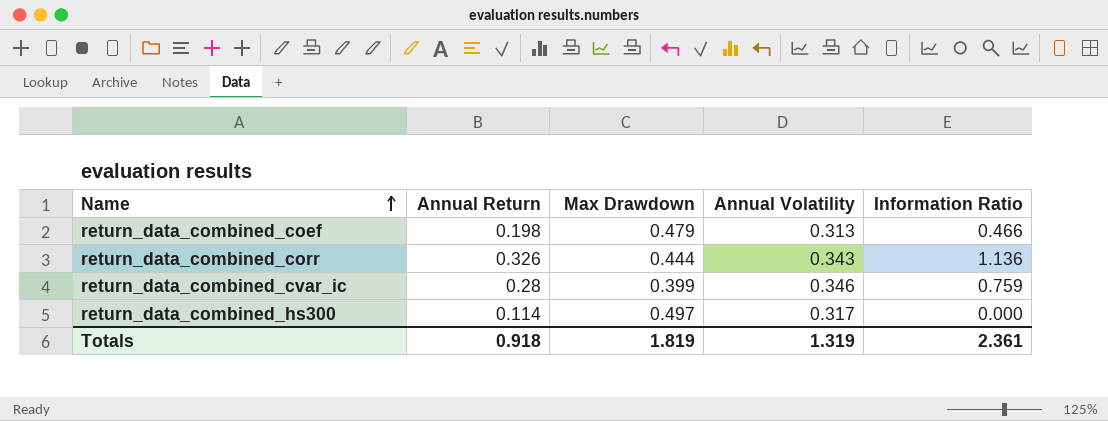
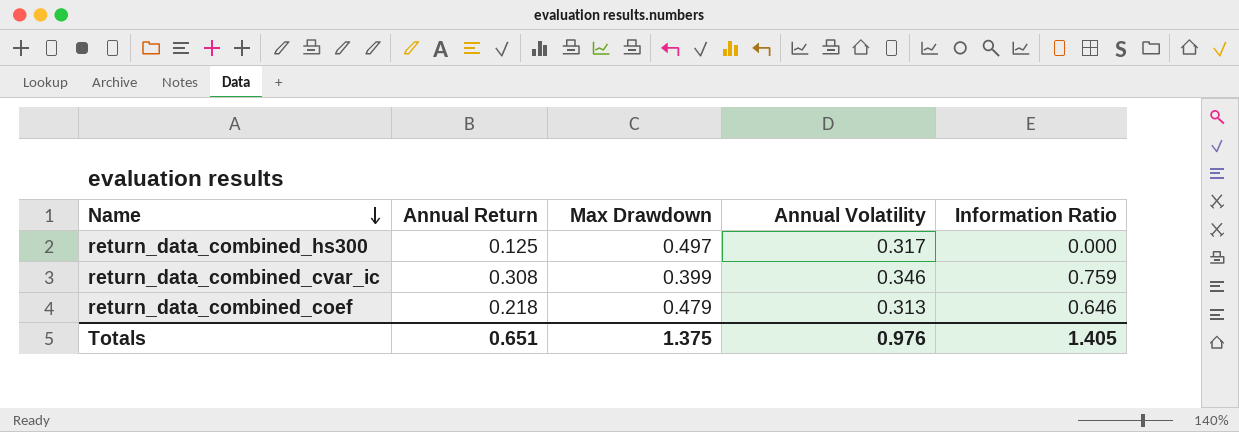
row order: Name ascending -> Name descending
row return_data_combined_corr: 0.326 | 0.444 | 0.343 | 1.136 -> none
return_data_combined_hs300 | Annual Return: 0.114 -> 0.125
return_data_combined_cvar_ic | Annual Return: 0.28 -> 0.308
return_data_combined_coef | Annual Return: 0.198 -> 0.218
return_data_combined_coef | Information Ratio: 0.466 -> 0.646
Totals | Annual Return: 0.918 -> 0.651
Totals | Max Drawdown: 1.819 -> 1.375
Totals | Annual Volatility: 1.319 -> 0.976
Totals | Information Ratio: 2.361 -> 1.405

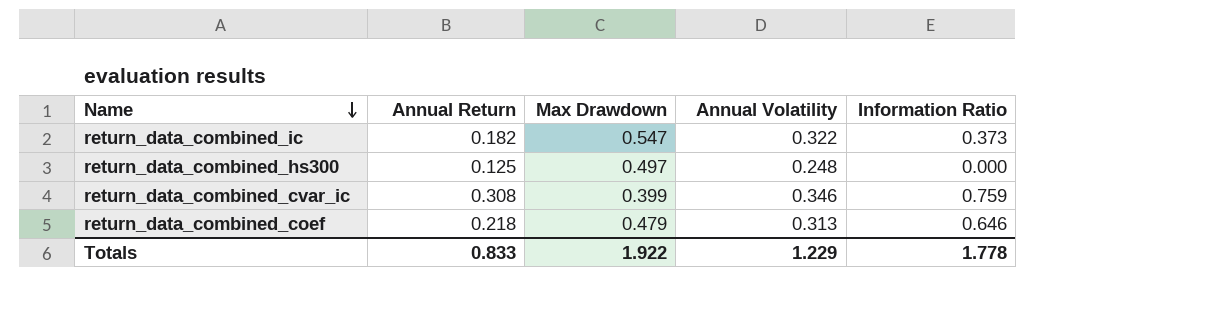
row return_data_combined_ic: none -> 0.182 | 0.547 | 0.322 | 0.373
return_data_combined_hs300 | Annual Volatility: 0.317 -> 0.248
Totals | Annual Return: 0.651 -> 0.833
Totals | Max Drawdown: 1.375 -> 1.922
Totals | Annual Volatility: 0.976 -> 1.229
Totals | Information Ratio: 1.405 -> 1.778

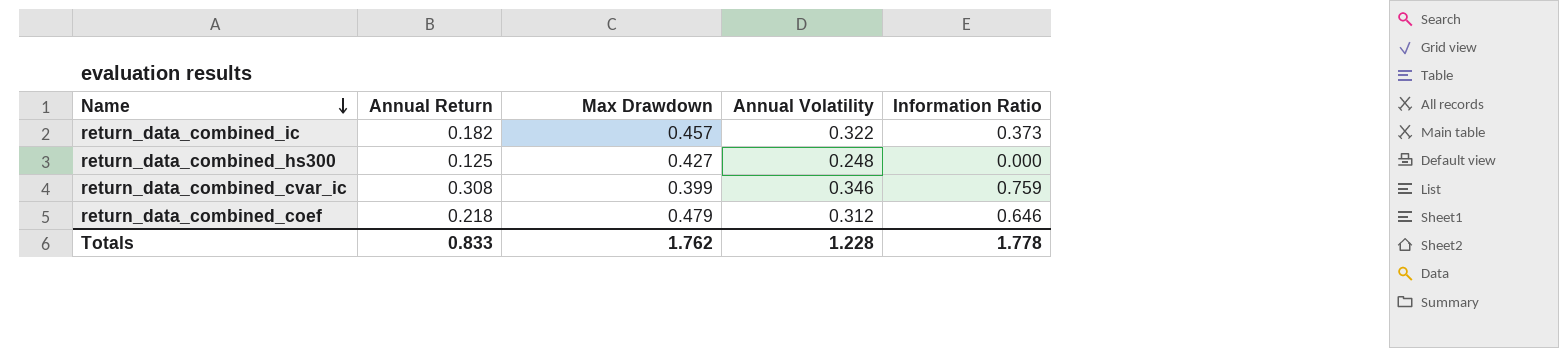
return_data_combined_ic | Max Drawdown: 0.547 -> 0.457
return_data_combined_hs300 | Max Drawdown: 0.497 -> 0.427
return_data_combined_coef | Annual Volatility: 0.313 -> 0.312
Totals | Max Drawdown: 1.922 -> 1.762
Totals | Annual Volatility: 1.229 -> 1.228

